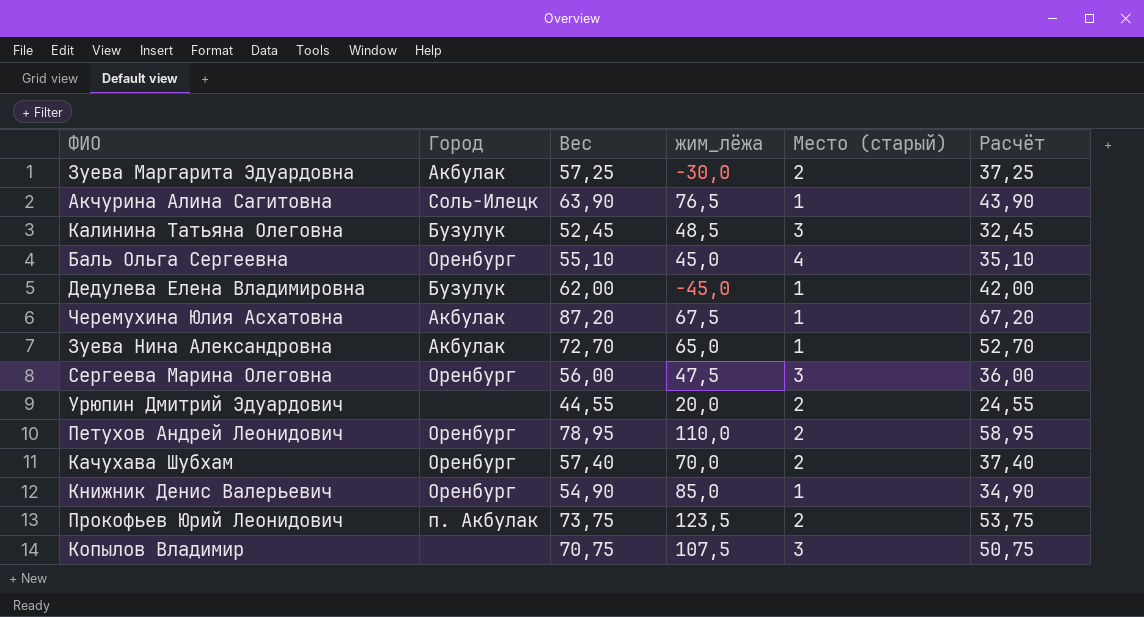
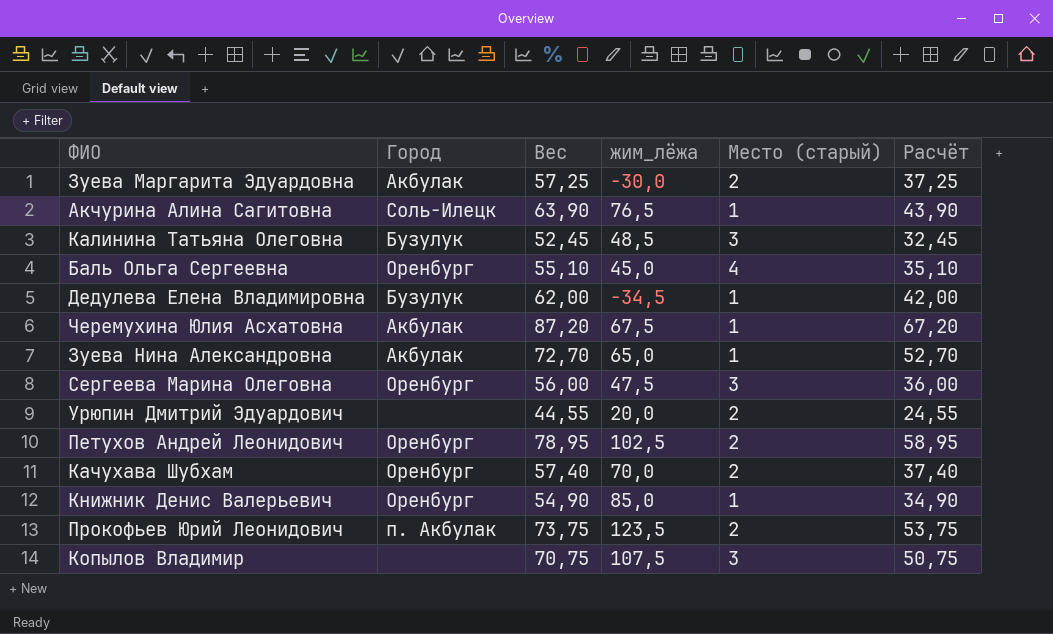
Дедулева Елена Владимировна | жим_лёжа: -45,0 -> -34,5
Петухов Андрей Леонидович | жим_лёжа: 110,0 -> 102,5

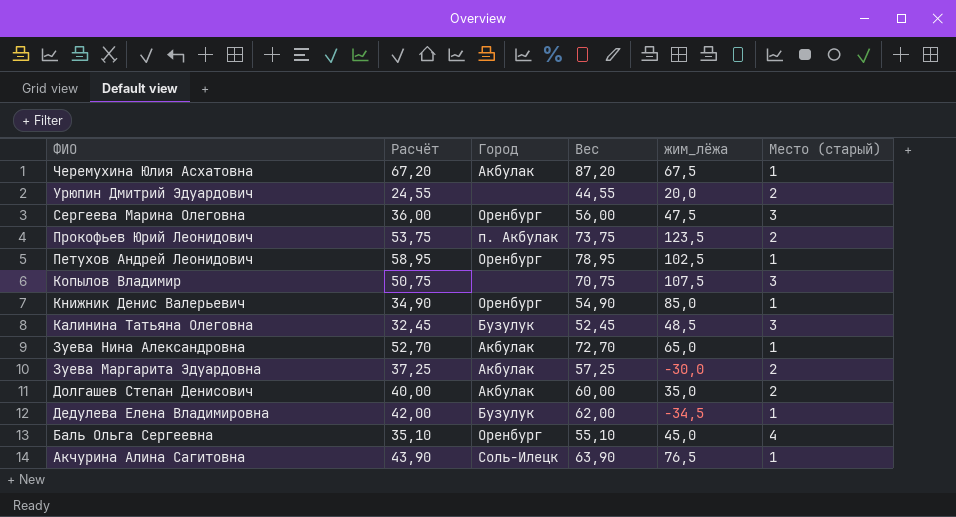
row order: none -> ФИО descending
column Расчёт | position: 6 -> 2
row Качухава Шубхам: Оренбург | 57,40 | 70,0 | 2 | 37,40 -> none
Петухов Андрей Леонидович | Место (старый): 2 -> 1
row Долгашев Степан Денисович: none -> 40,00 | Акбулак | 60,00 | 35,0 | 2

